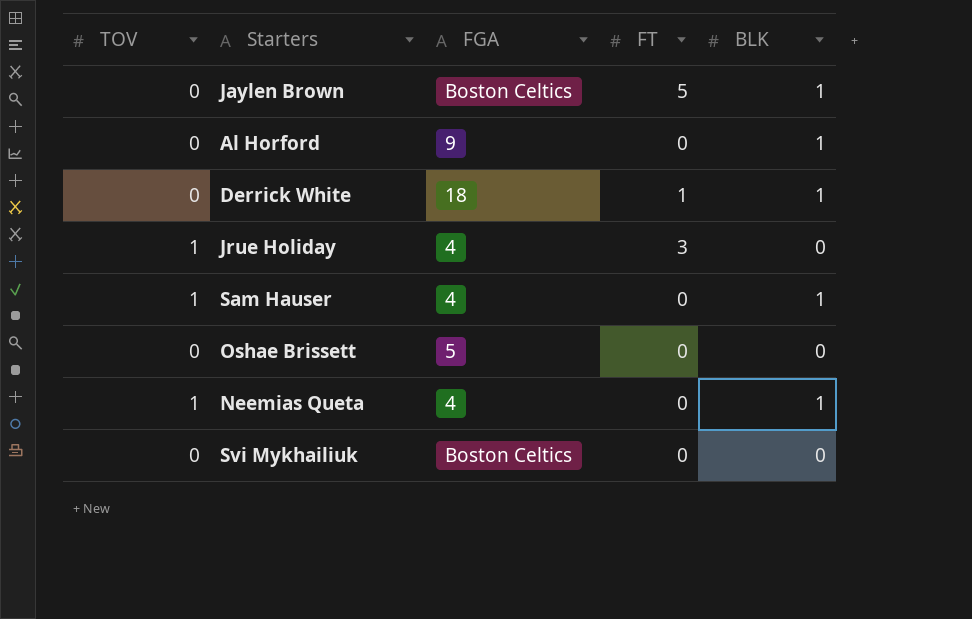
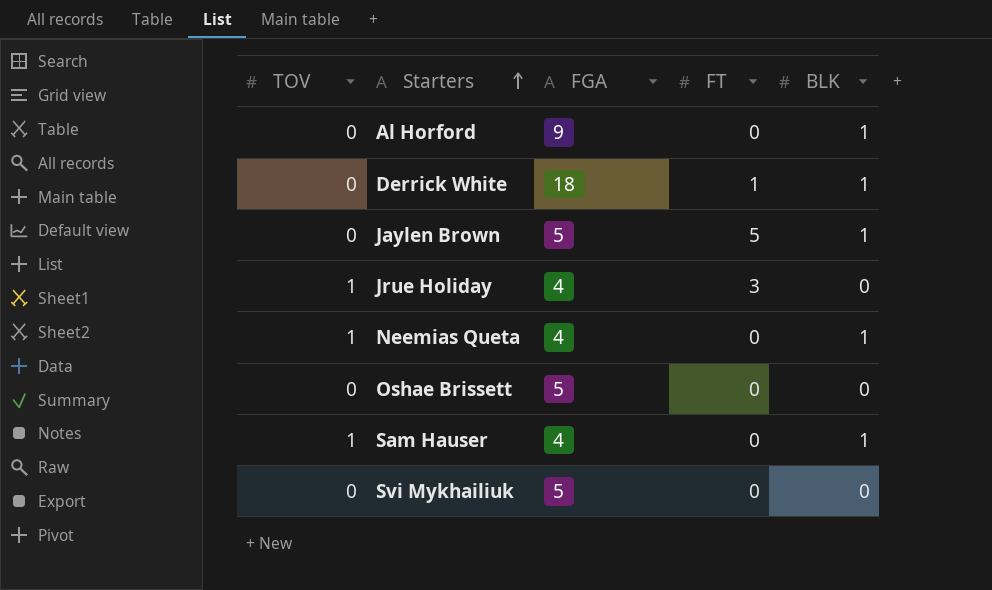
row order: none -> Starters ascending
Jaylen Brown | FGA: Boston Celtics -> 5
Svi Mykhailiuk | FGA: Boston Celtics -> 5

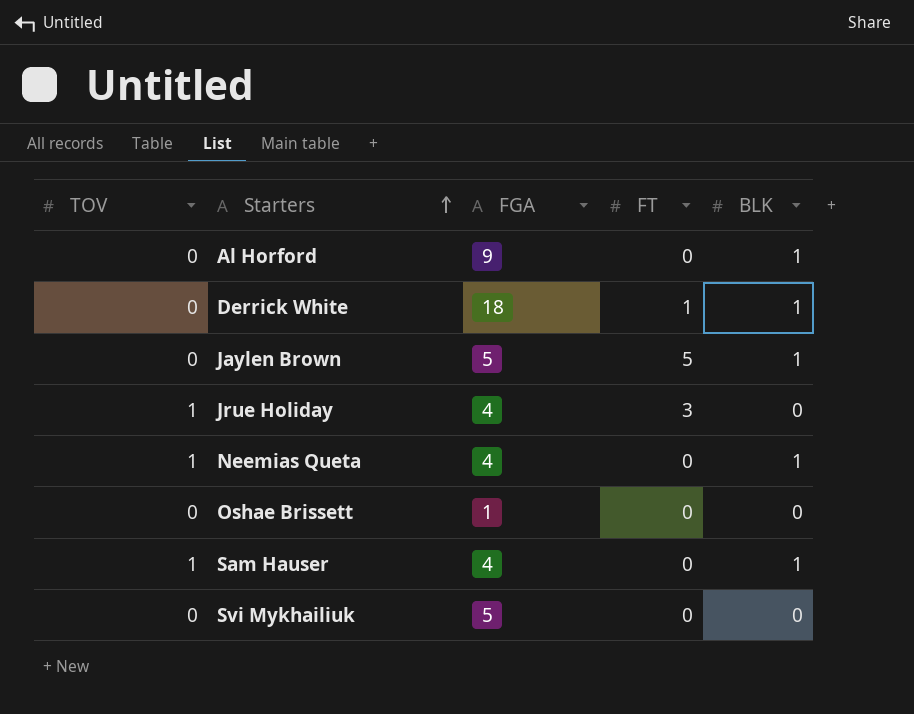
Oshae Brissett | FGA: 5 -> 1

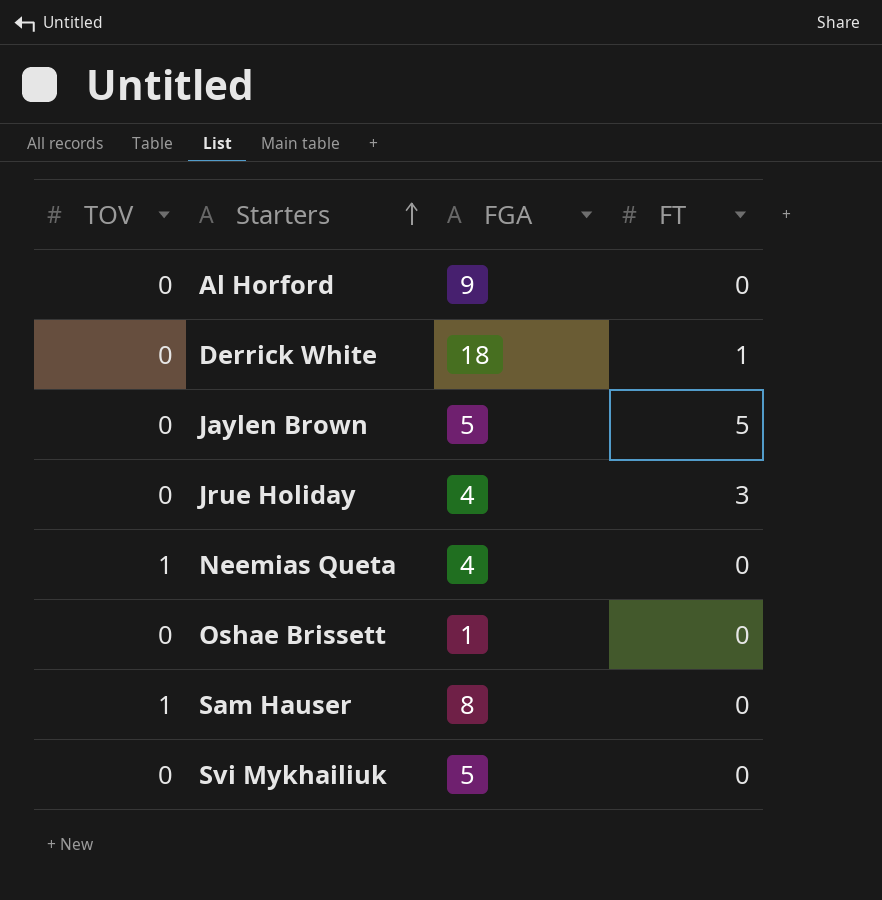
column BLK | position: 5 -> none
Jrue Holiday | TOV: 1 -> 0
Sam Hauser | FGA: 4 -> 8

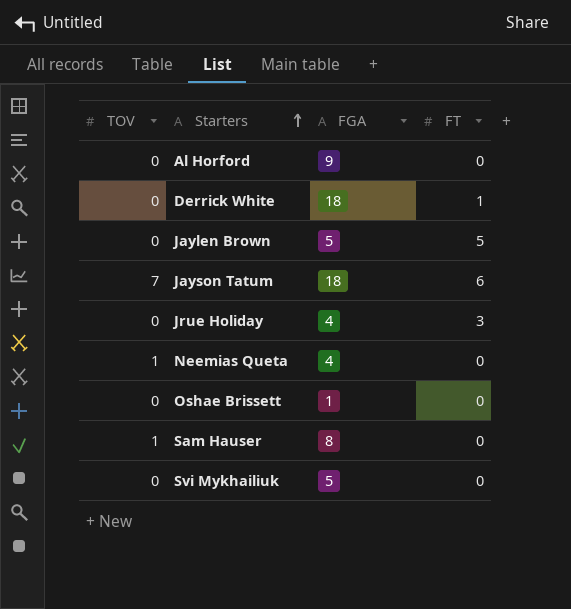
row Jayson Tatum: none -> 7 | 18 | 6

